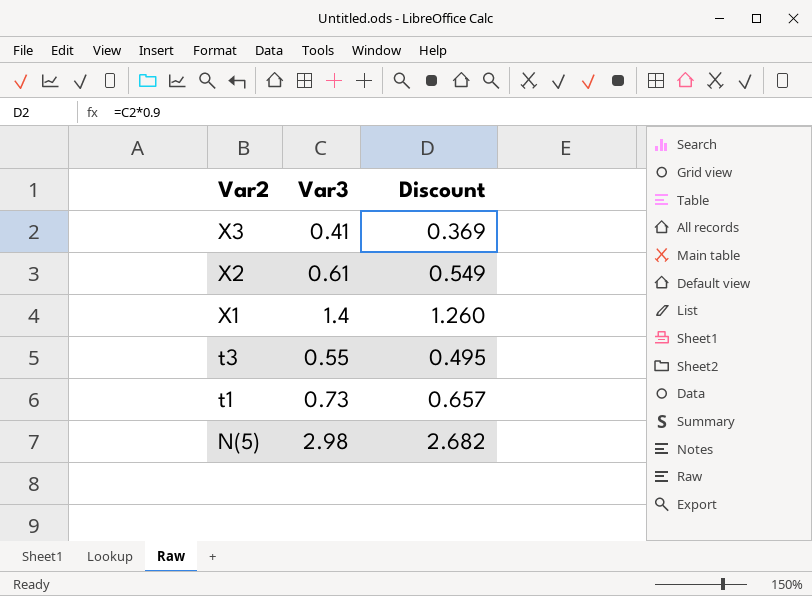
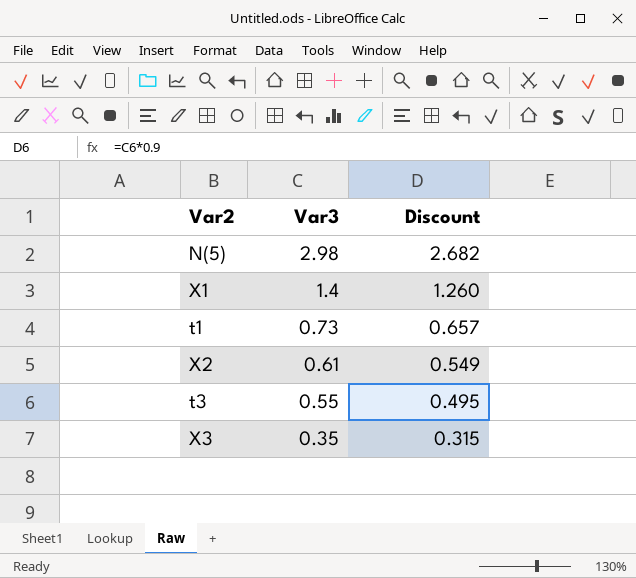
row order: Var2 descending -> Var3 descending
X3 | Var3: 0.41 -> 0.35
X3 | Discount: 0.369 -> 0.315

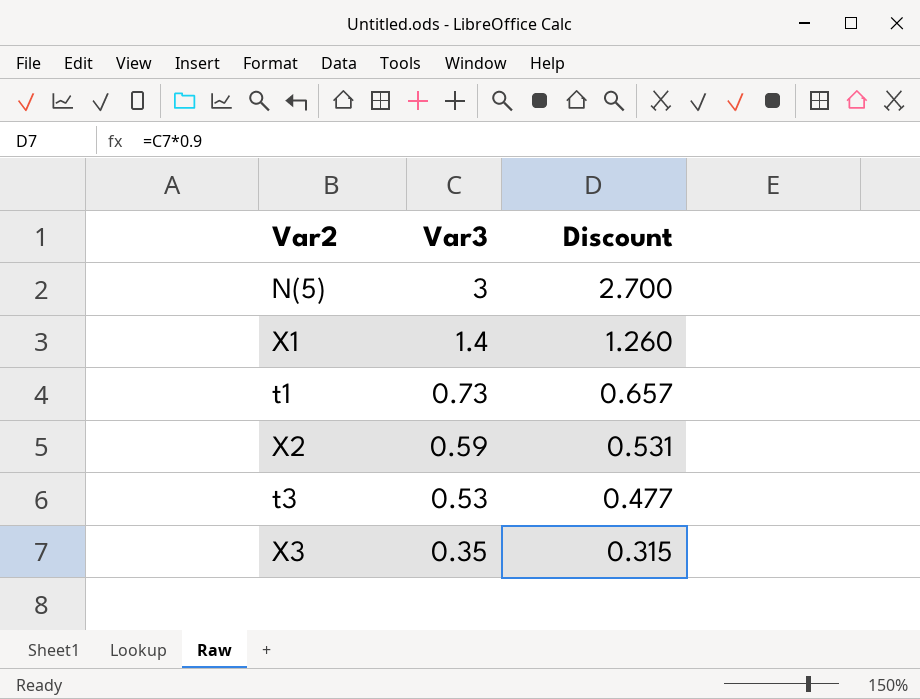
N(5) | Var3: 2.98 -> 3
N(5) | Discount: 2.682 -> 2.700
X2 | Var3: 0.61 -> 0.59
X2 | Discount: 0.549 -> 0.531
t3 | Var3: 0.55 -> 0.53
t3 | Discount: 0.495 -> 0.477

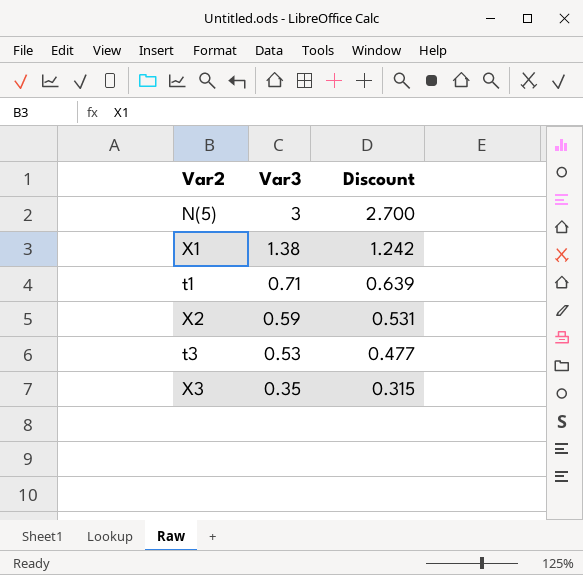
X1 | Var3: 1.4 -> 1.38
X1 | Discount: 1.260 -> 1.242
t1 | Var3: 0.73 -> 0.71
t1 | Discount: 0.657 -> 0.639

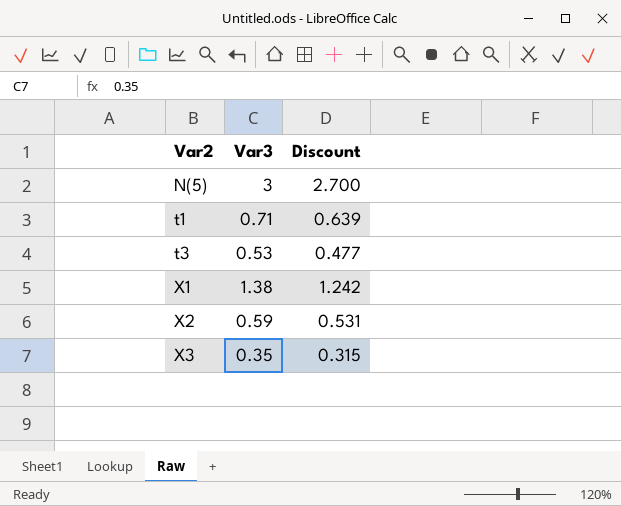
row order: Var3 descending -> Var2 ascending

